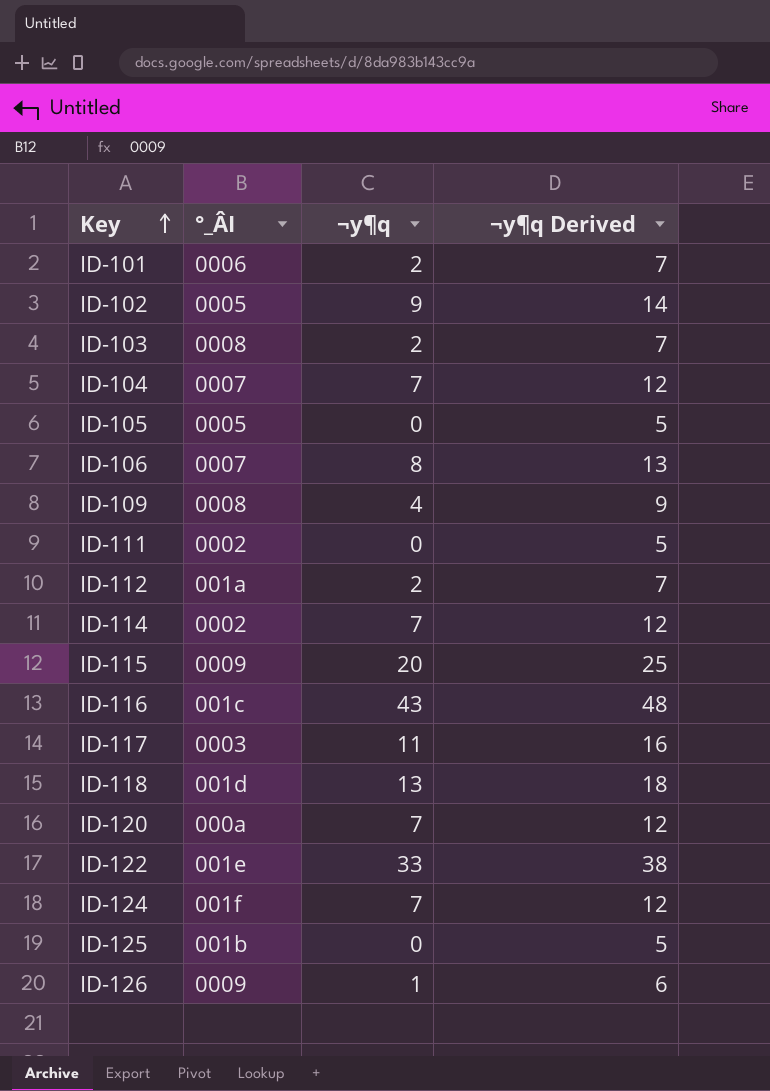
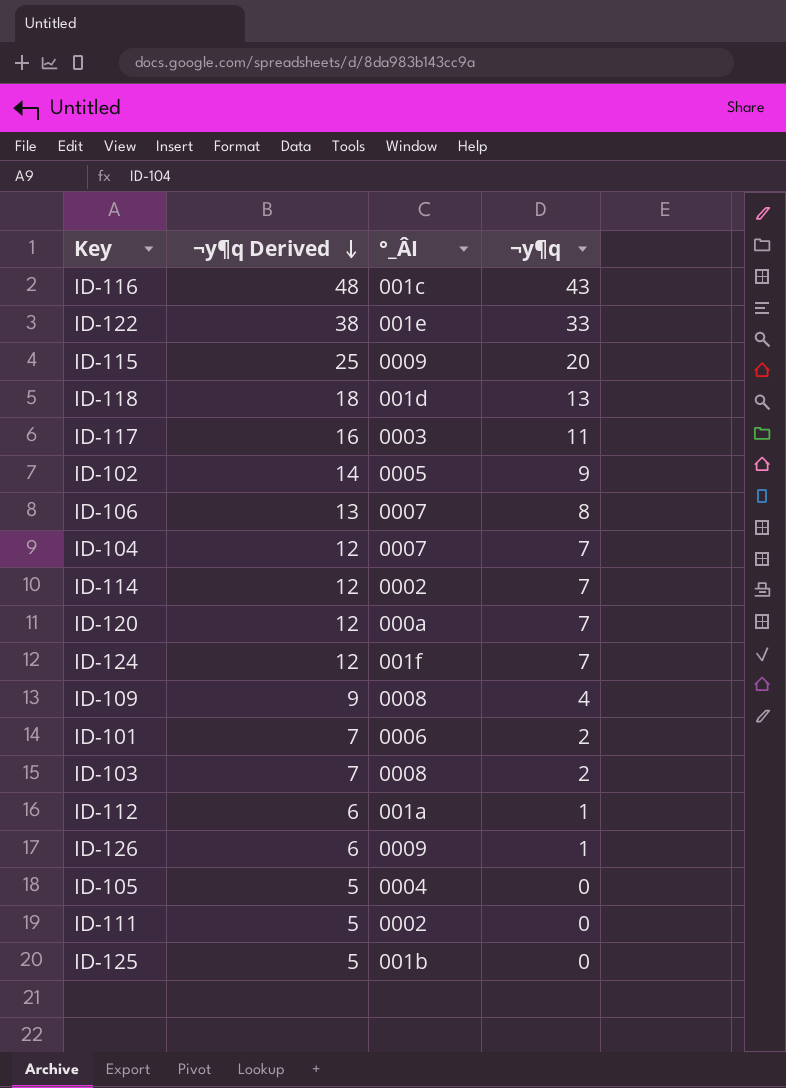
row order: Key ascending -> ¬y¶q Derived descending
column ¬y¶q Derived | position: 4 -> 2
ID-112 | ¬y¶q Derived: 7 -> 6
ID-112 | ¬y¶q: 2 -> 1
ID-105 | °_ÂI: 0005 -> 0004

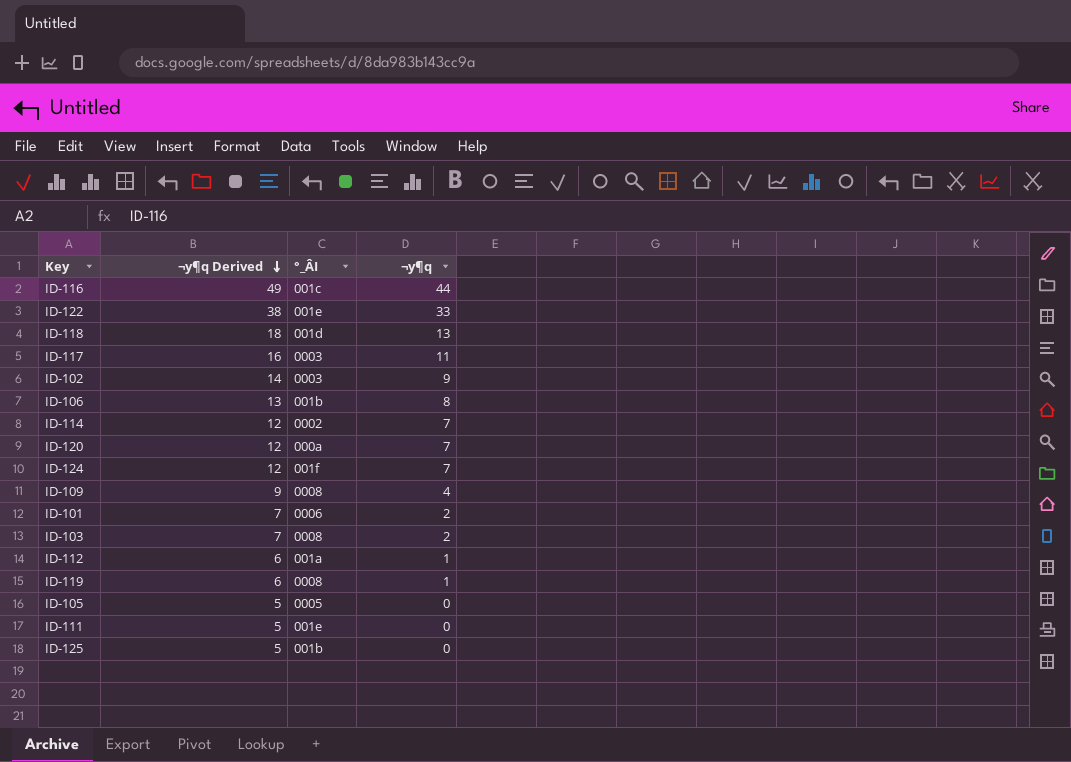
row ID-115: 25 | 0009 | 20 -> none
row ID-104: 12 | 0007 | 7 -> none
row ID-126: 6 | 0009 | 1 -> none
ID-116 | ¬y¶q Derived: 48 -> 49
ID-116 | ¬y¶q: 43 -> 44
ID-102 | °_ÂI: 0005 -> 0003
ID-106 | °_ÂI: 0007 -> 001b
row ID-119: none -> 6 | 0008 | 1
ID-105 | °_ÂI: 0004 -> 0005
ID-111 | °_ÂI: 0002 -> 001e

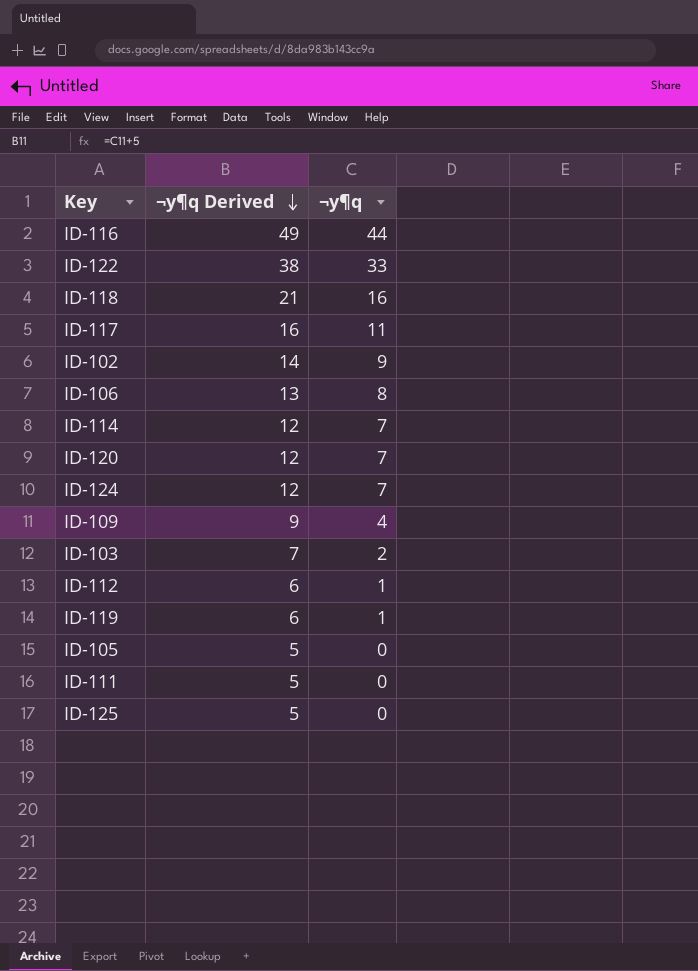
column °_ÂI | position: 3 -> none
row ID-101: 7 | 0006 | 2 -> none
ID-118 | ¬y¶q Derived: 18 -> 21
ID-118 | ¬y¶q: 13 -> 16

